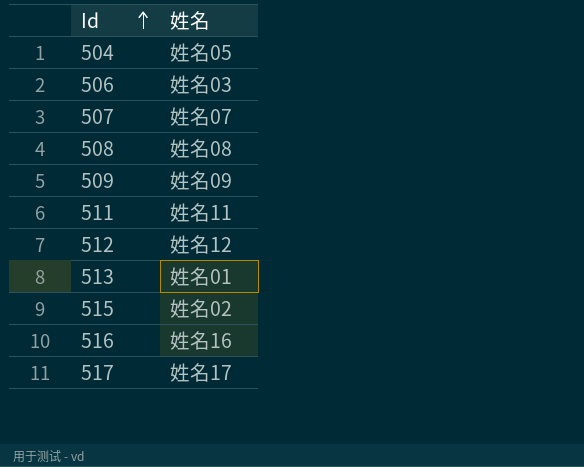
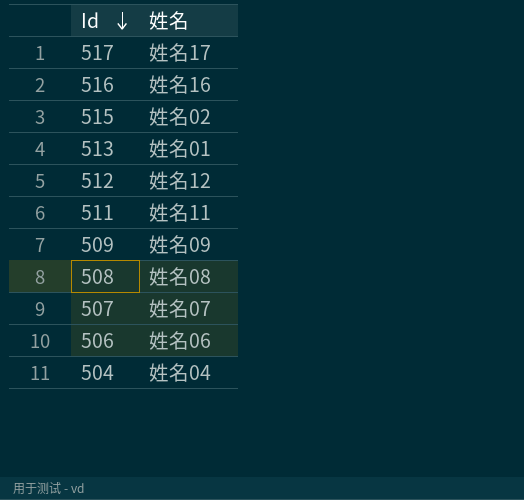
row order: Id ascending -> Id descending
506 | 姓名: 姓名03 -> 姓名06
504 | 姓名: 姓名05 -> 姓名04

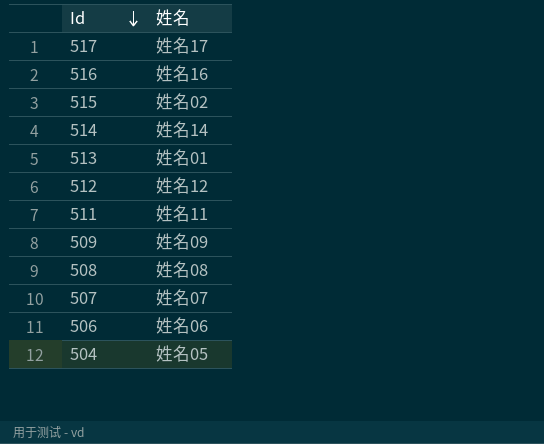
row 514: none -> 姓名14
504 | 姓名: 姓名04 -> 姓名05

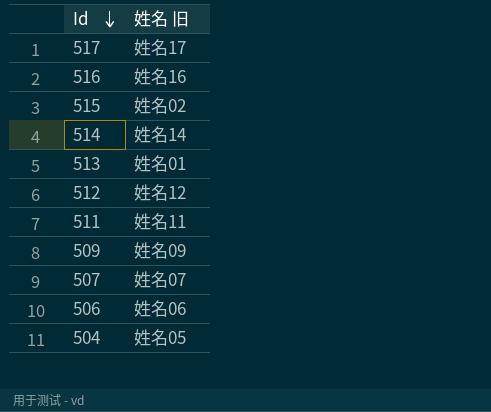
column name: 姓名 -> 姓名 旧
row 508: 姓名08 -> none

